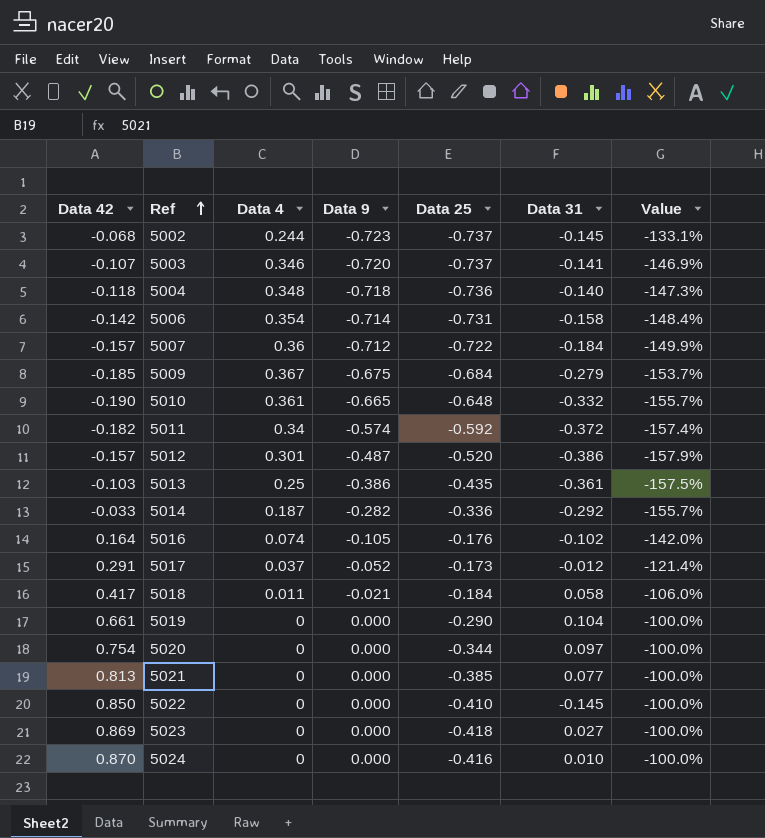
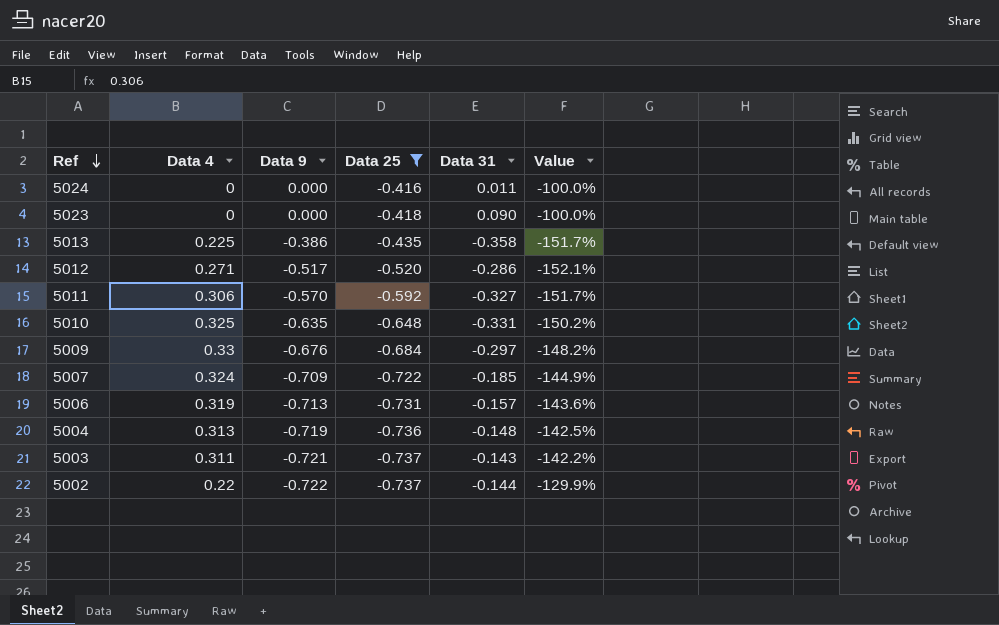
filter: none -> Data 25 <= -0.416
row order: Ref ascending -> Ref descending
column Data 42 | position: 1 -> none
5024 | Data 31: 0.010 -> 0.011
5023 | Data 31: 0.027 -> 0.090
5013 | Data 4: 0.25 -> 0.225
5013 | Data 31: -0.361 -> -0.358
5013 | Value: -157.5% -> -151.7%
5012 | Data 4: 0.301 -> 0.271
5012 | Data 9: -0.487 -> -0.517
5012 | Data 31: -0.386 -> -0.286
5012 | Value: -157.9% -> -152.1%
5011 | Data 4: 0.34 -> 0.306
5011 | Data 9: -0.574 -> -0.570
5011 | Data 31: -0.372 -> -0.327
5011 | Value: -157.4% -> -151.7%
5010 | Data 4: 0.361 -> 0.325
5010 | Data 9: -0.665 -> -0.635
5010 | Data 31: -0.332 -> -0.331
5010 | Value: -155.7% -> -150.2%
5009 | Data 4: 0.367 -> 0.33
5009 | Data 9: -0.675 -> -0.676
5009 | Data 31: -0.279 -> -0.297
5009 | Value: -153.7% -> -148.2%
5007 | Data 4: 0.36 -> 0.324
5007 | Data 9: -0.712 -> -0.709
5007 | Data 31: -0.184 -> -0.185
5007 | Value: -149.9% -> -144.9%
5006 | Data 4: 0.354 -> 0.319
5006 | Data 9: -0.714 -> -0.713
5006 | Data 31: -0.158 -> -0.157
5006 | Value: -148.4% -> -143.6%
5004 | Data 4: 0.348 -> 0.313
5004 | Data 9: -0.718 -> -0.719
5004 | Data 31: -0.140 -> -0.148
5004 | Value: -147.3% -> -142.5%
5003 | Data 4: 0.346 -> 0.311
5003 | Data 9: -0.720 -> -0.721
5003 | Data 31: -0.141 -> -0.143
5003 | Value: -146.9% -> -142.2%
5002 | Data 4: 0.244 -> 0.22
5002 | Data 9: -0.723 -> -0.722
5002 | Data 31: -0.145 -> -0.144
5002 | Value: -133.1% -> -129.9%

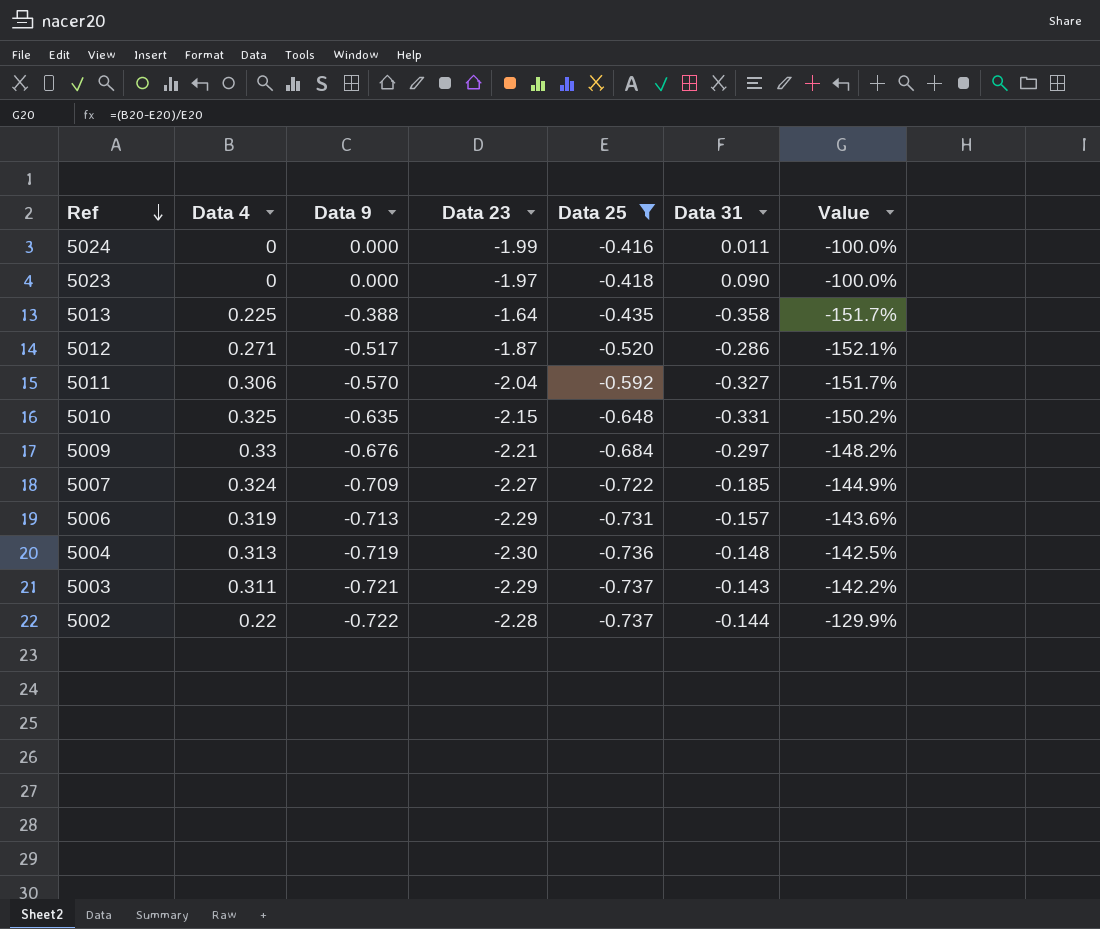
column Data 23 | position: none -> 4
5013 | Data 9: -0.386 -> -0.388

